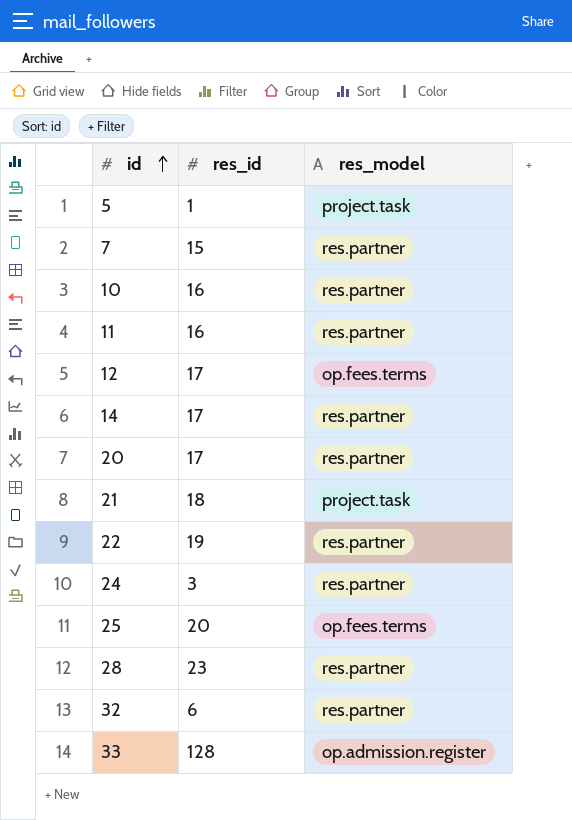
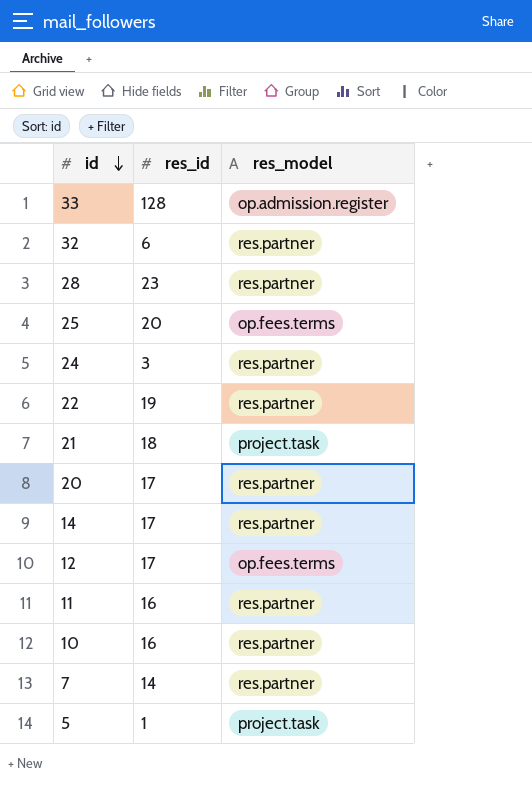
row order: id ascending -> id descending
7 | res_id: 15 -> 14

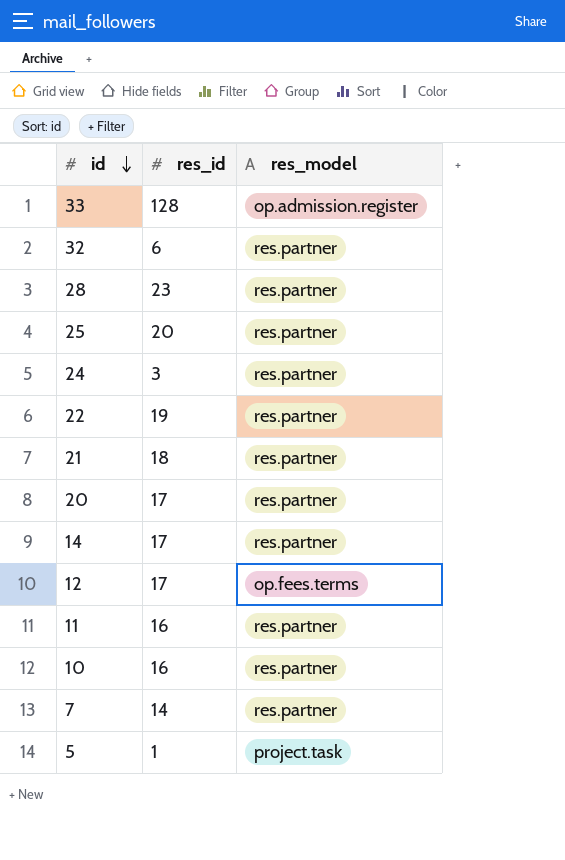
25 | res_model: op.fees.terms -> res.partner
21 | res_model: project.task -> res.partner

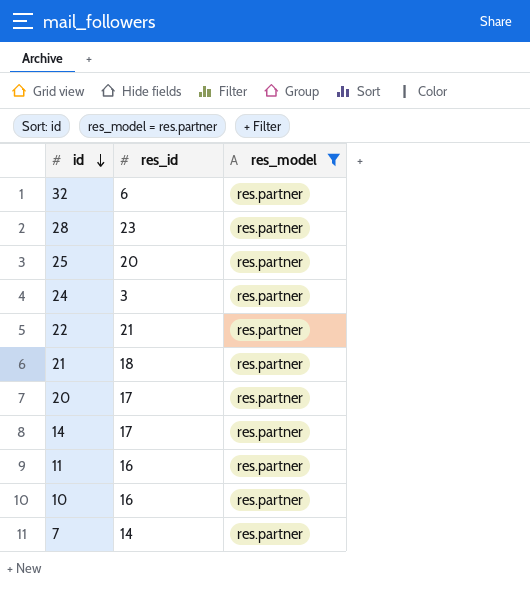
filter: none -> res_model = res.partner
22 | res_id: 19 -> 21

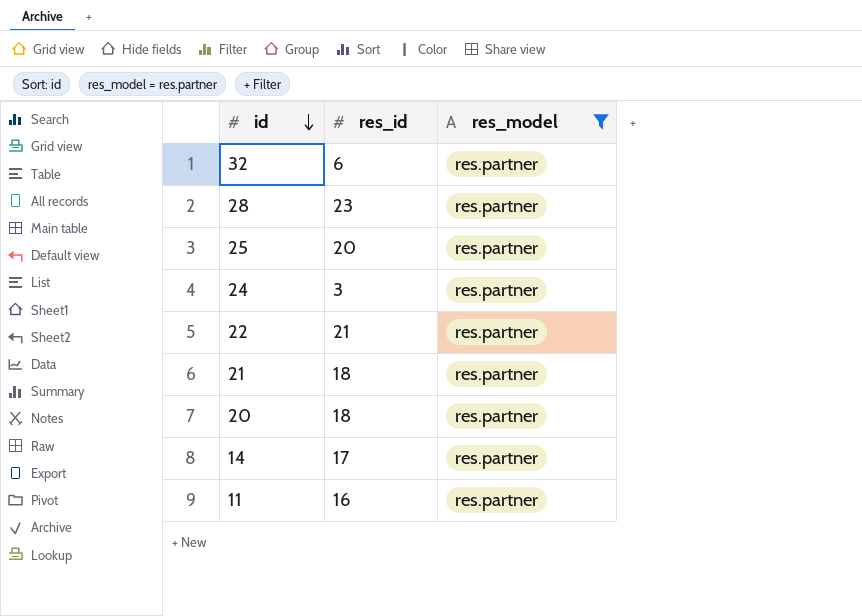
row 10: 16 | res.partner -> none
row 7: 14 | res.partner -> none
20 | res_id: 17 -> 18

